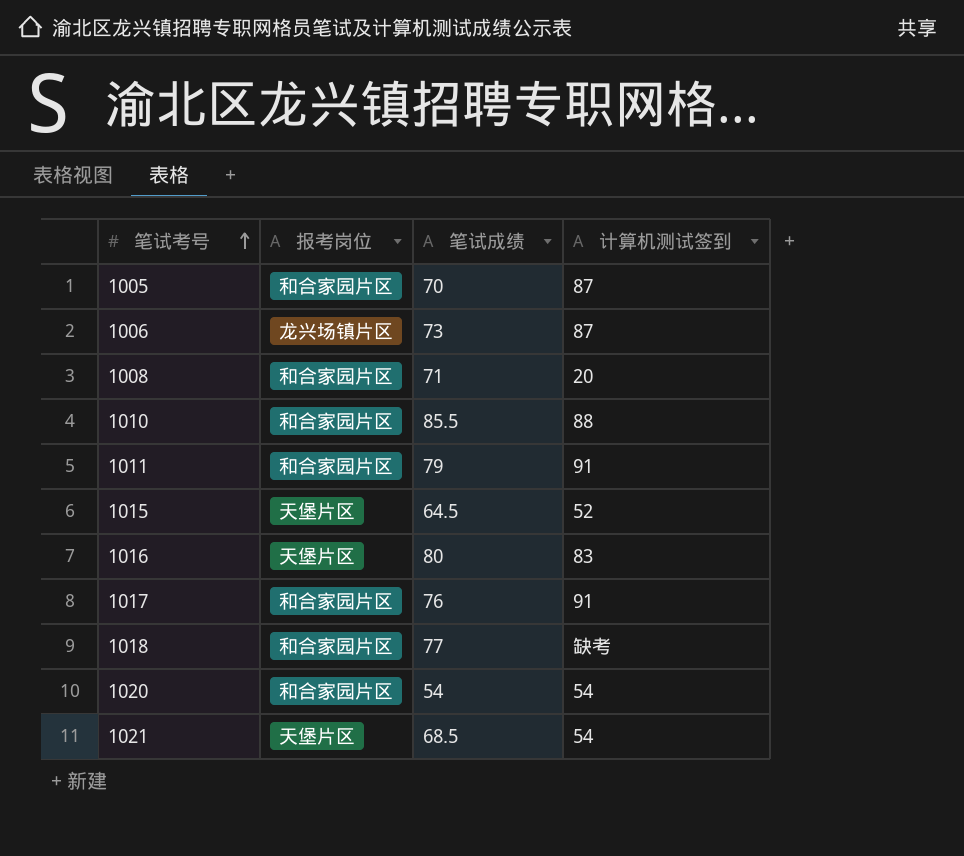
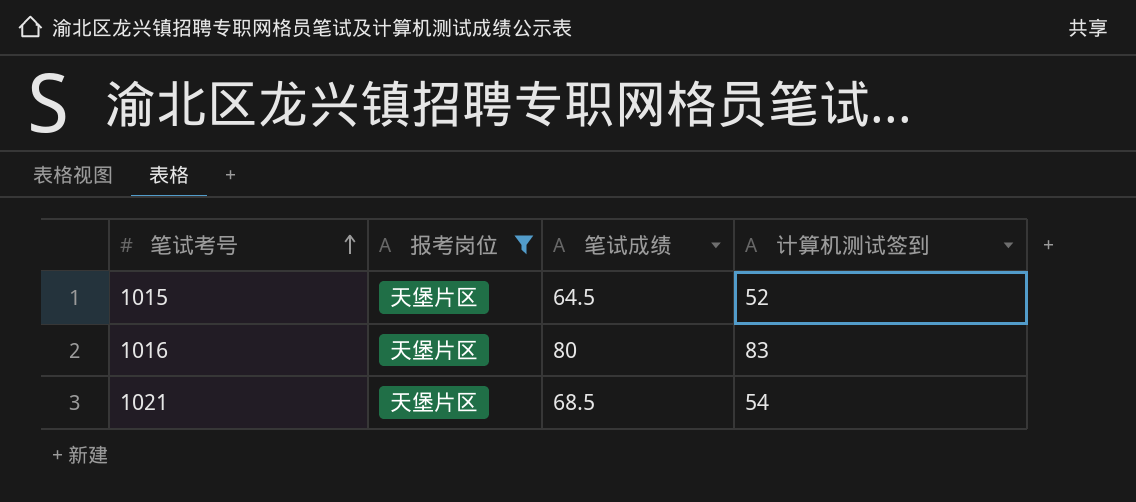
filter: none -> 报考岗位 = 天堡片区

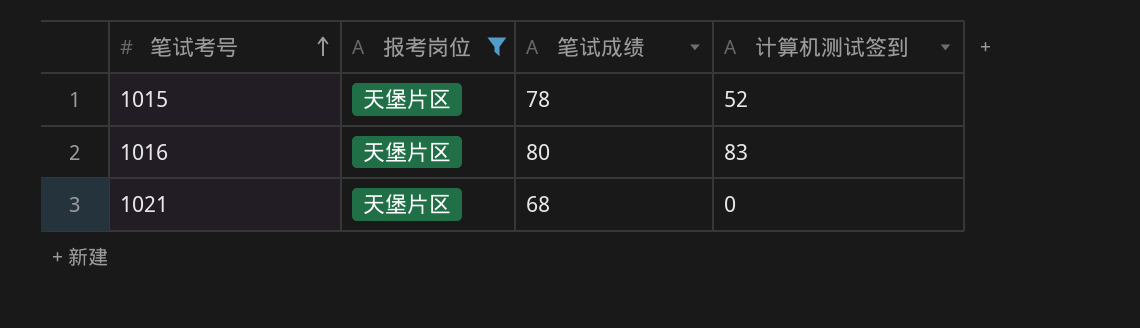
1015 | 笔试成绩: 64.5 -> 78
1021 | 笔试成绩: 68.5 -> 68
1021 | 计算机测试签到: 54 -> 0

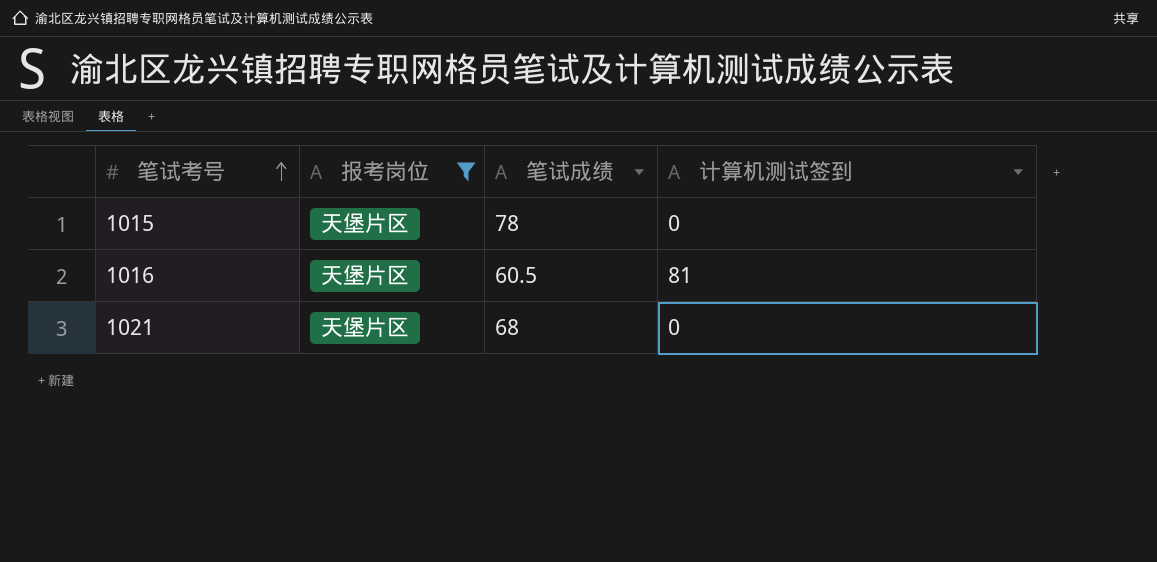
1015 | 计算机测试签到: 52 -> 0
1016 | 笔试成绩: 80 -> 60.5
1016 | 计算机测试签到: 83 -> 81

